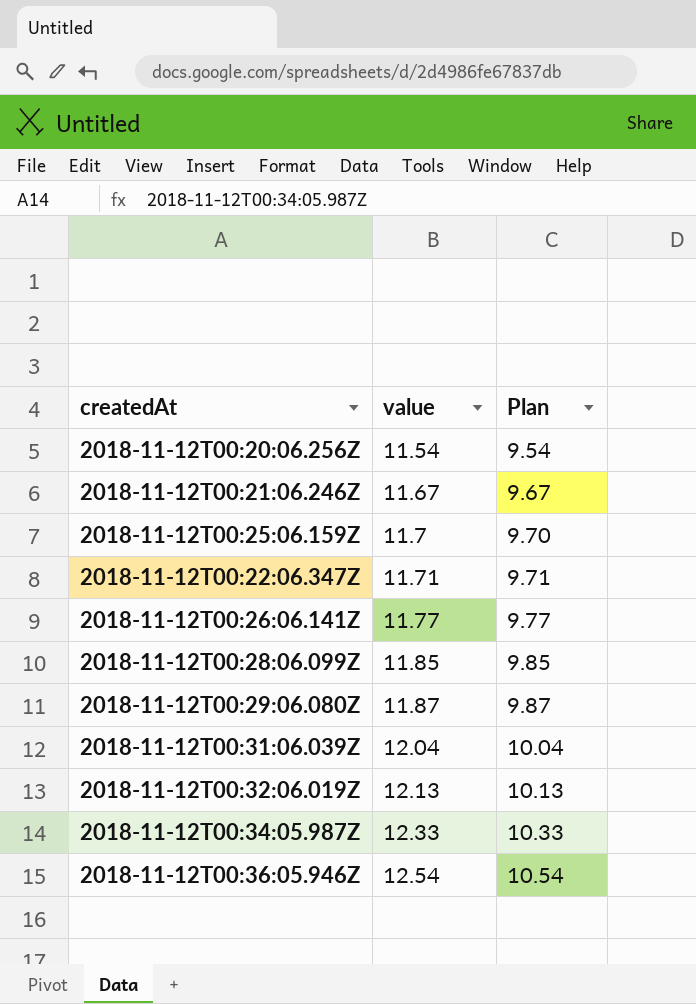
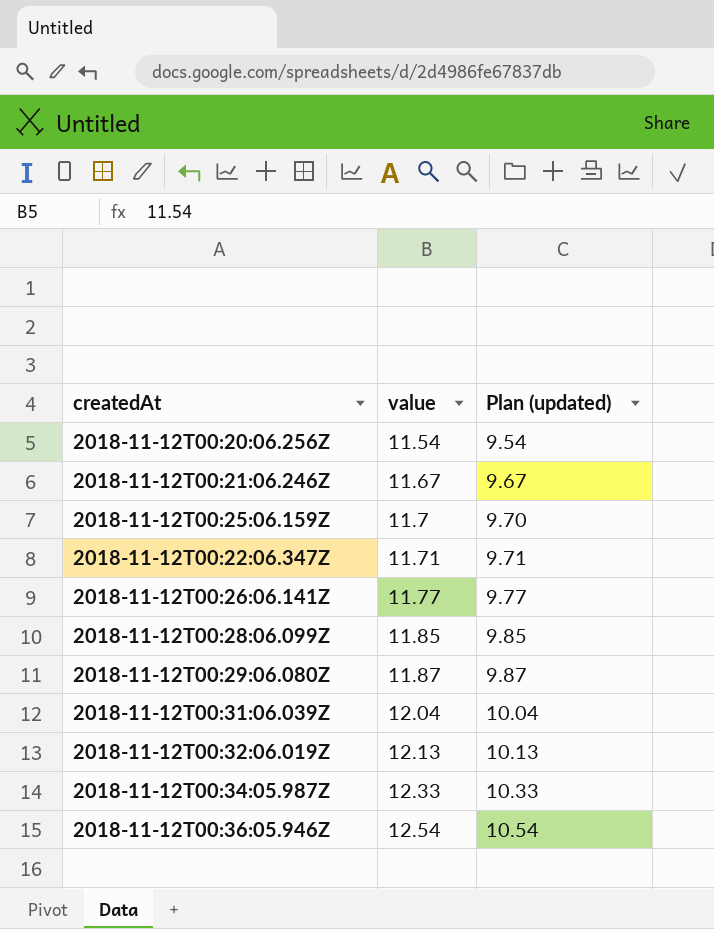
column name: Plan -> Plan (updated)

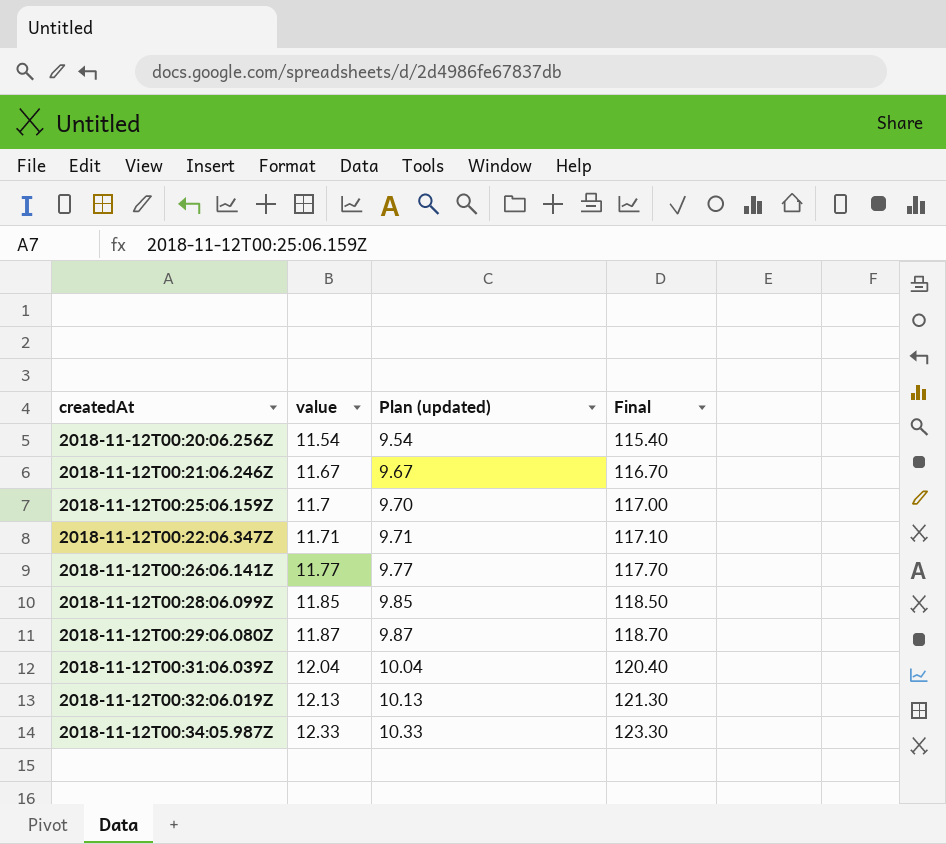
column Final | formula: none -> [value] * 10
row 2018-11-12T00:36:05.946Z: 12.54 | 10.54 -> none

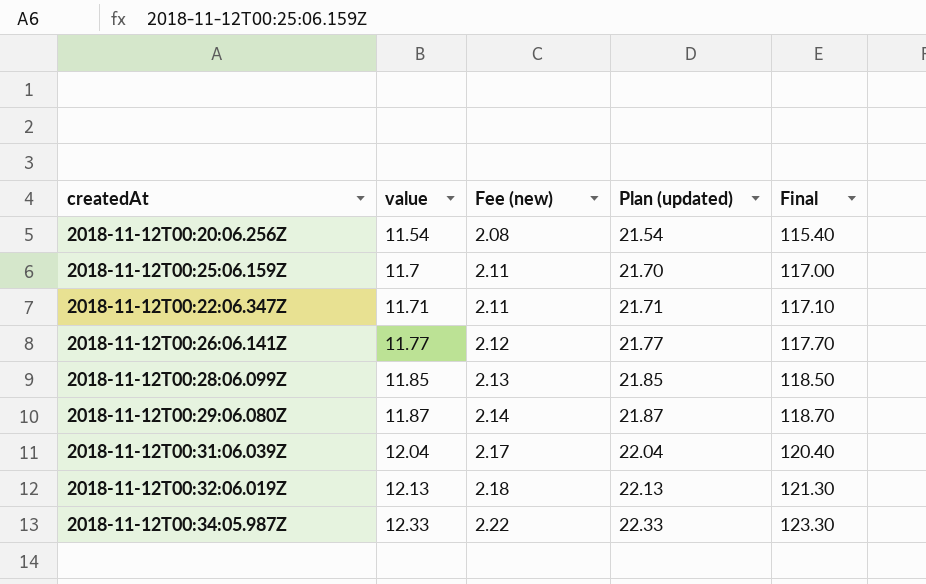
column Fee (new) | formula: none -> [value] * 0.18
column Plan (updated) | formula: [value] - 2 -> [value] + 10
row 2018-11-12T00:21:06.246Z: 11.67 | 9.67 | 116.70 -> none

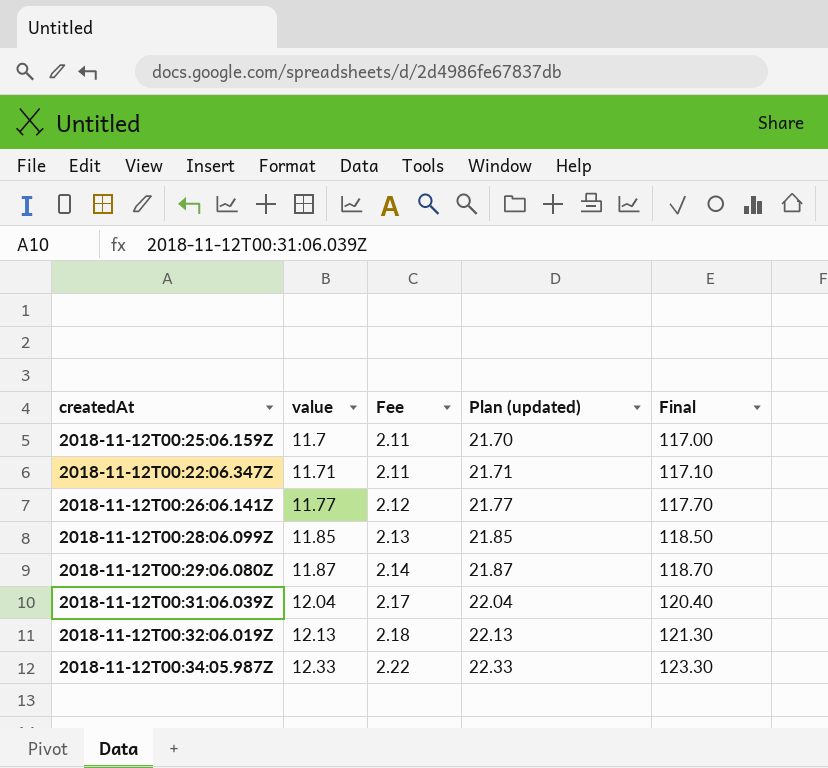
column name: Fee (new) -> Fee
row 2018-11-12T00:20:06.256Z: 11.54 | 2.08 | 21.54 | 115.40 -> none

